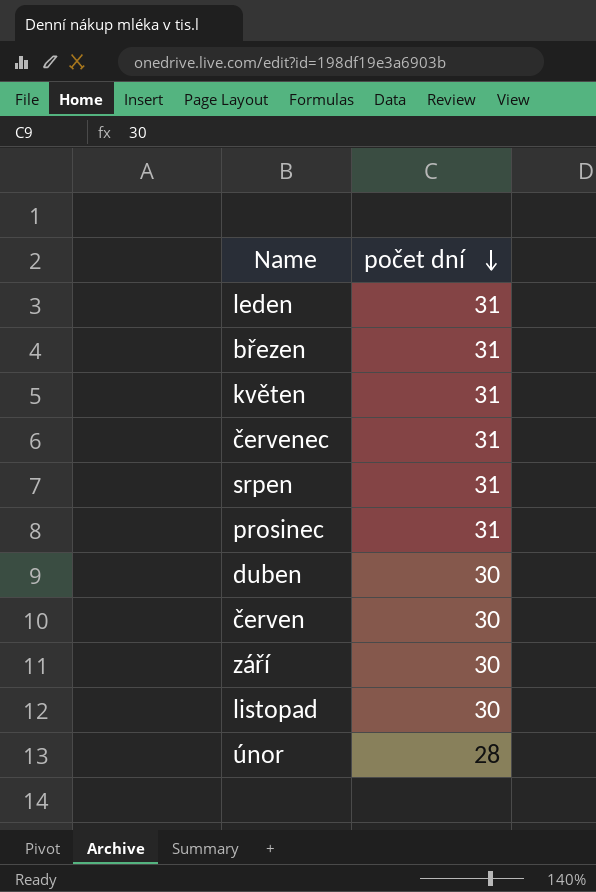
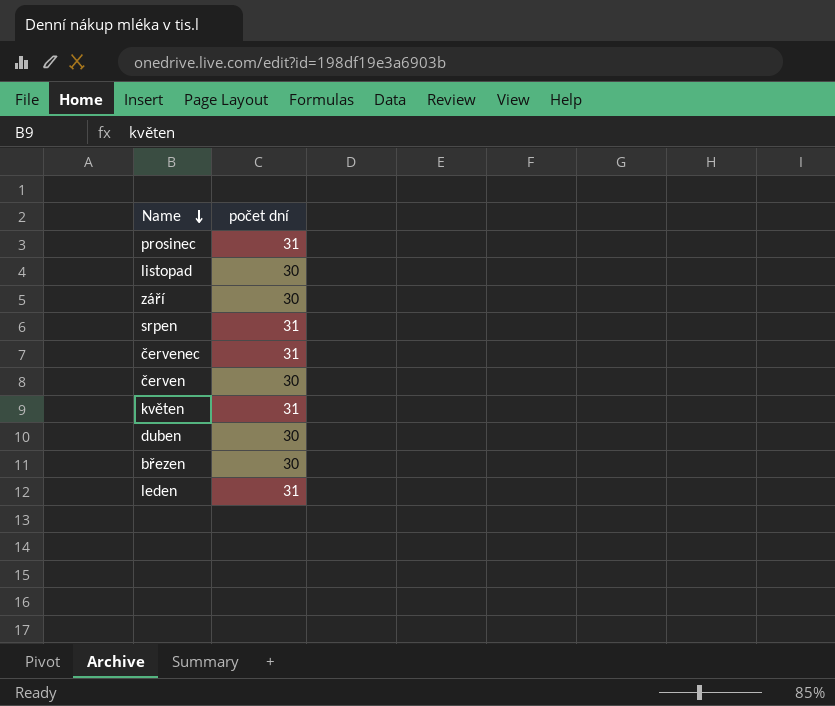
row order: počet dní descending -> Name descending
row únor: 28 -> none
březen | počet dní: 31 -> 30

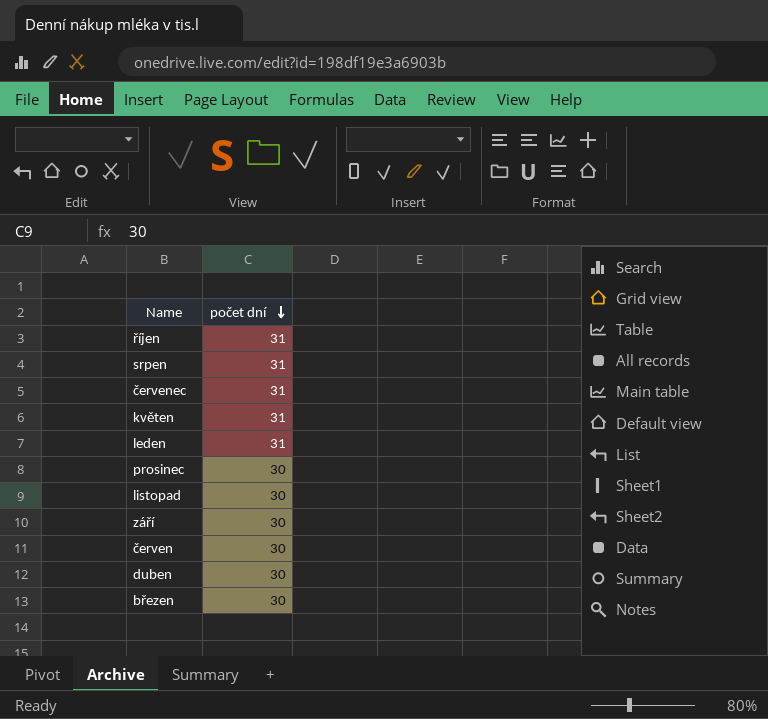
row order: Name descending -> počet dní descending
row říjen: none -> 31
prosinec | počet dní: 31 -> 30

